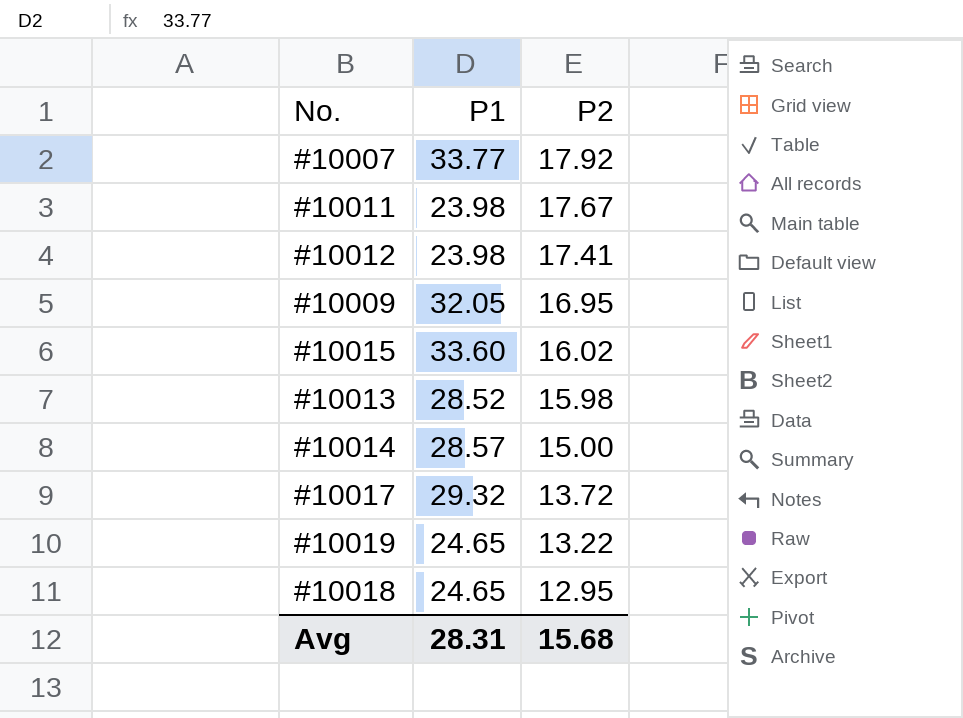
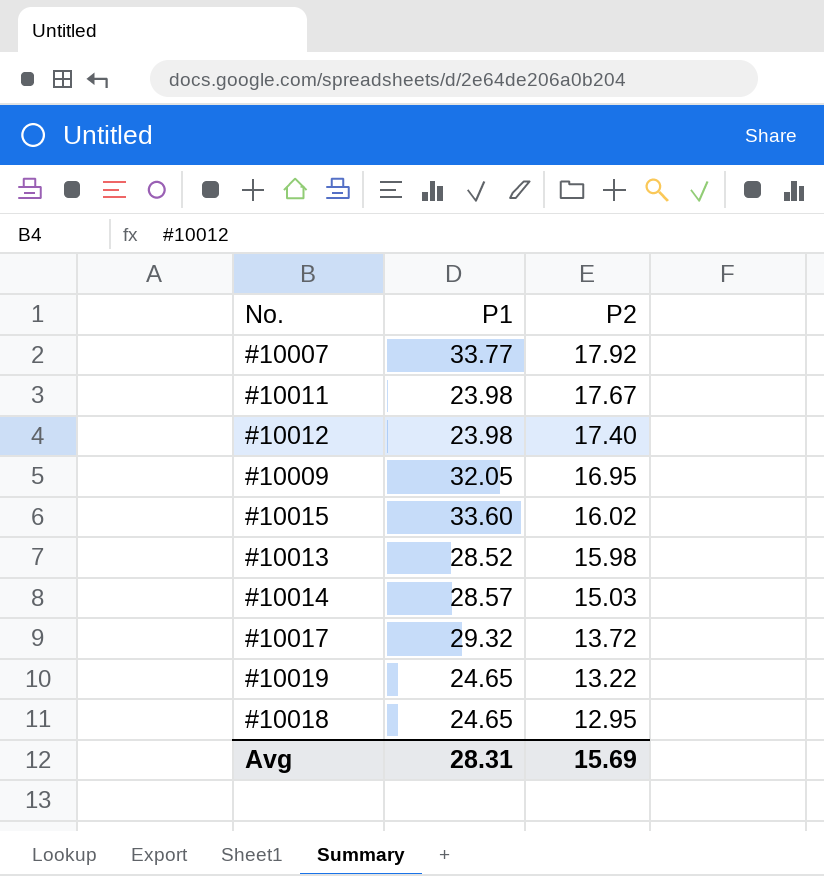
#10012 | P2: 17.41 -> 17.40
#10014 | P2: 15.00 -> 15.03
Avg | P2: 15.68 -> 15.69

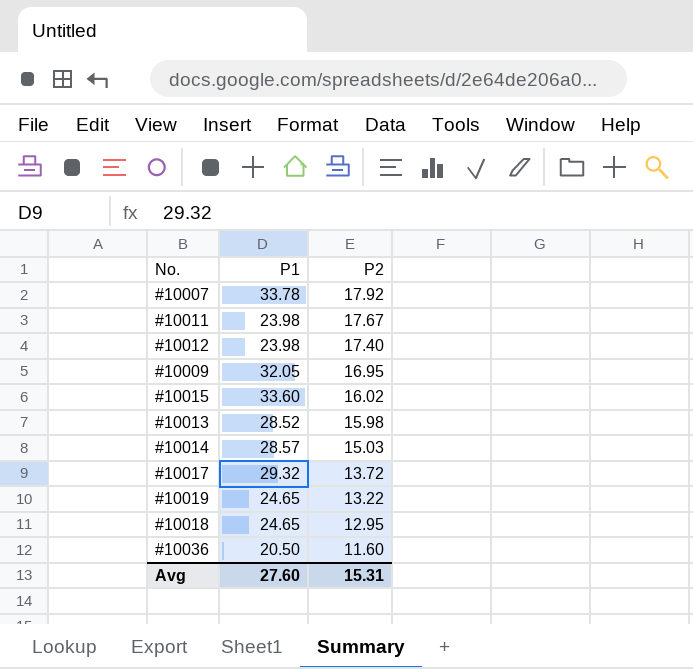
#10007 | P1: 33.77 -> 33.78
row #10036: none -> 20.50 | 11.60
Avg | P1: 28.31 -> 27.60
Avg | P2: 15.69 -> 15.31

